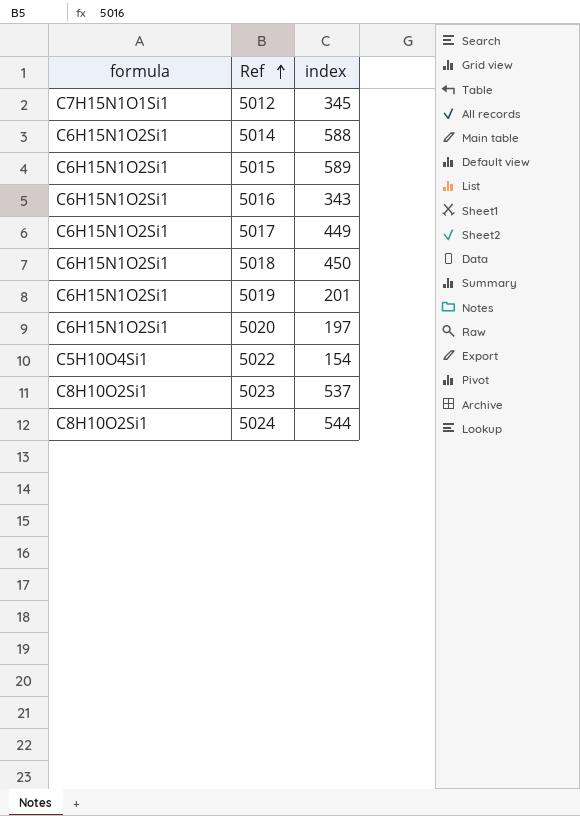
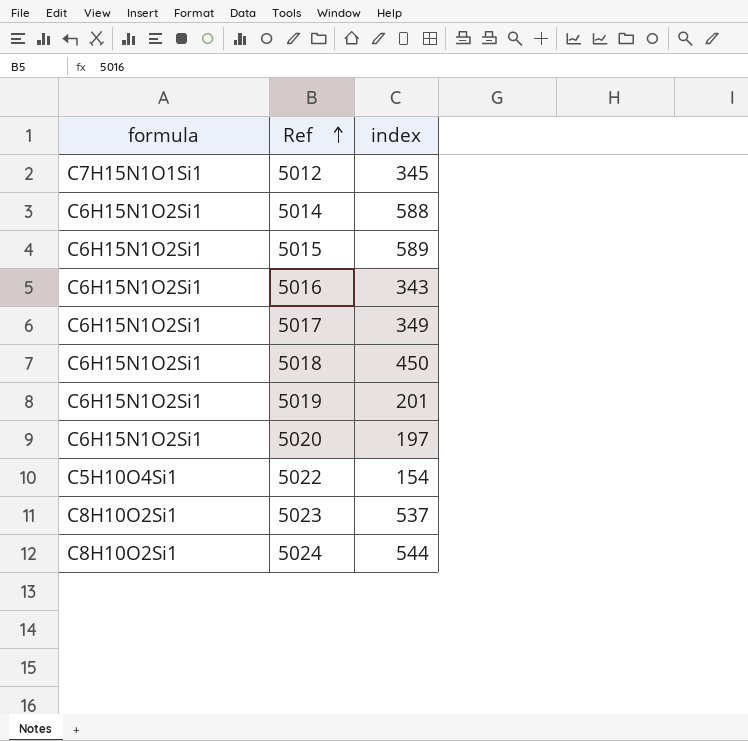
5017 | index: 449 -> 349

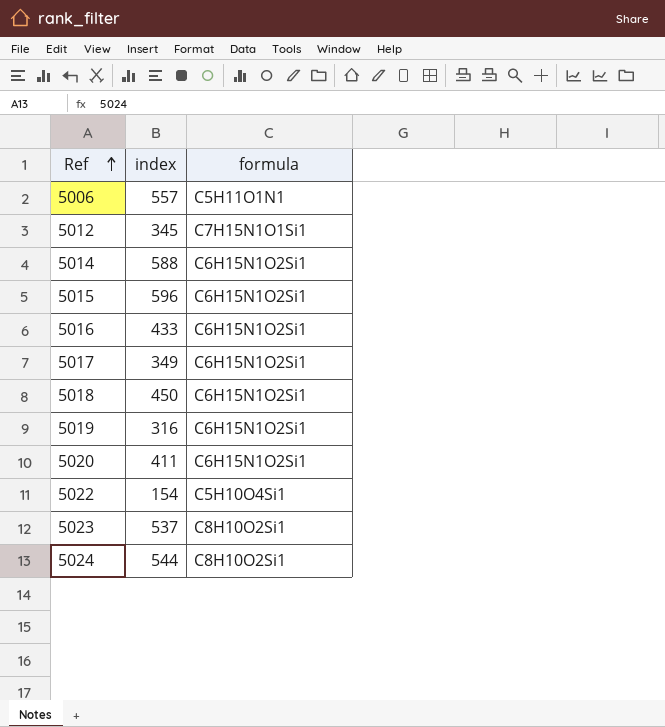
column formula | position: 1 -> 3
row 5006: none -> 557 | C5H11O1N1
5015 | index: 589 -> 596
5016 | index: 343 -> 433
5019 | index: 201 -> 316
5020 | index: 197 -> 411

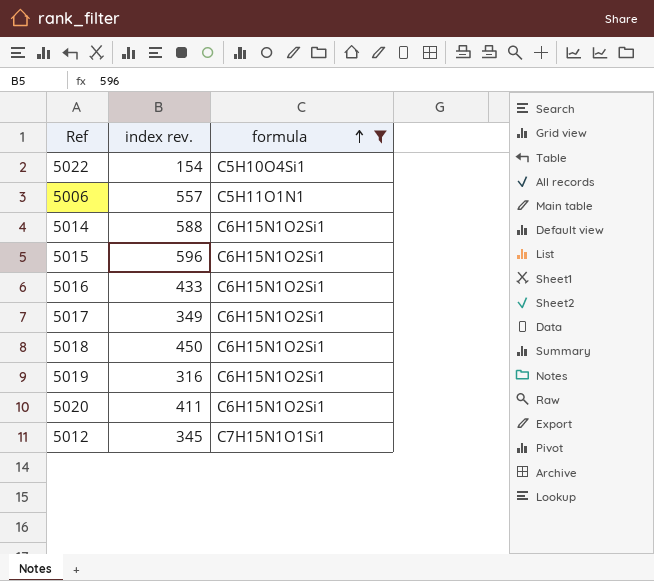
filter: none -> formula != C8H10O2Si1
row order: Ref ascending -> formula ascending
column name: index -> index rev.

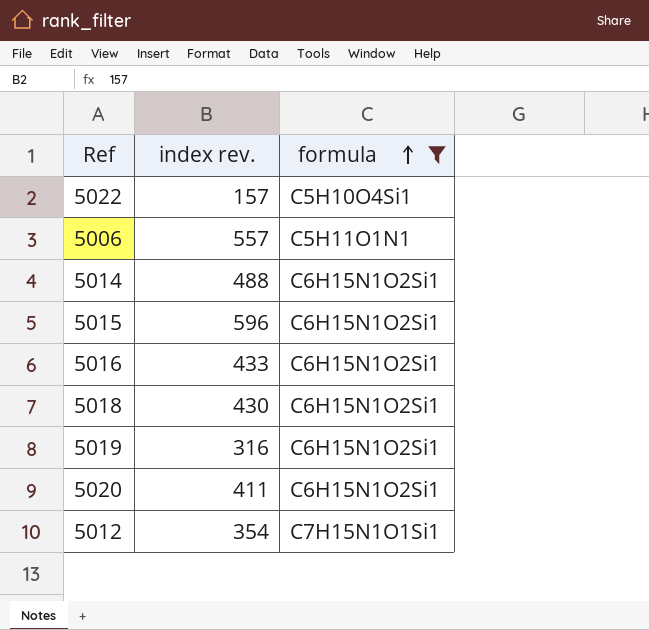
row 5017: 349 | C6H15N1O2Si1 -> none
5022 | index rev.: 154 -> 157
5014 | index rev.: 588 -> 488
5018 | index rev.: 450 -> 430
5012 | index rev.: 345 -> 354

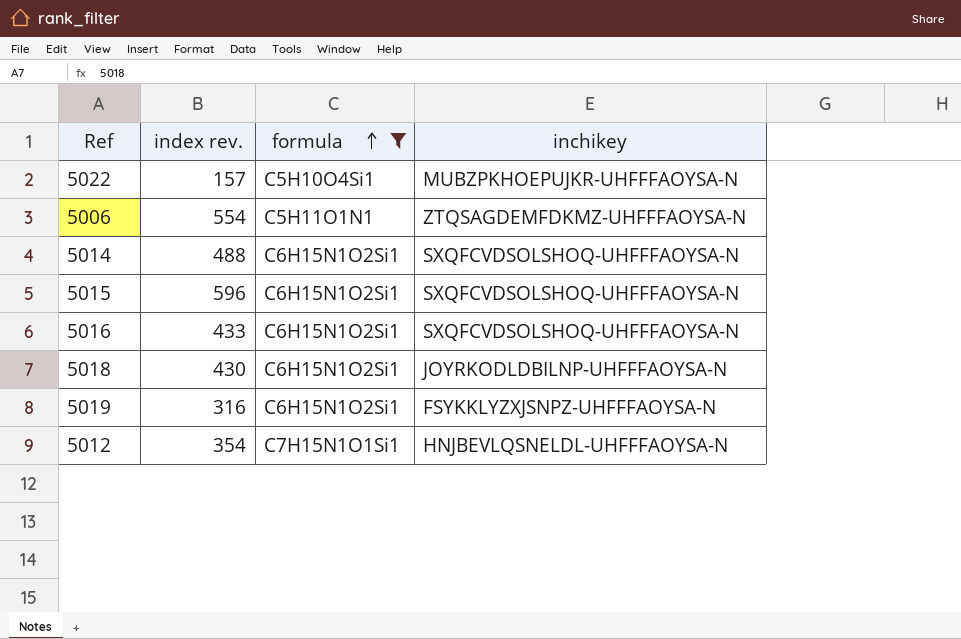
column inchikey | position: none -> 4
row 5020: 411 | C6H15N1O2Si1 -> none
5006 | index rev.: 557 -> 554

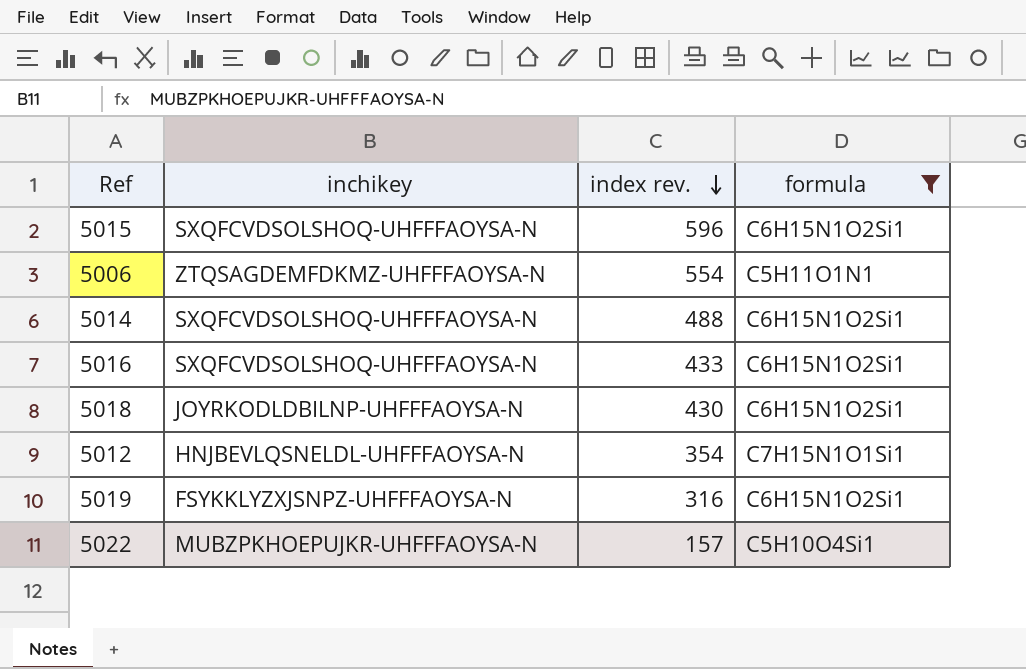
row order: formula ascending -> index rev. descending
column inchikey | position: 4 -> 2

